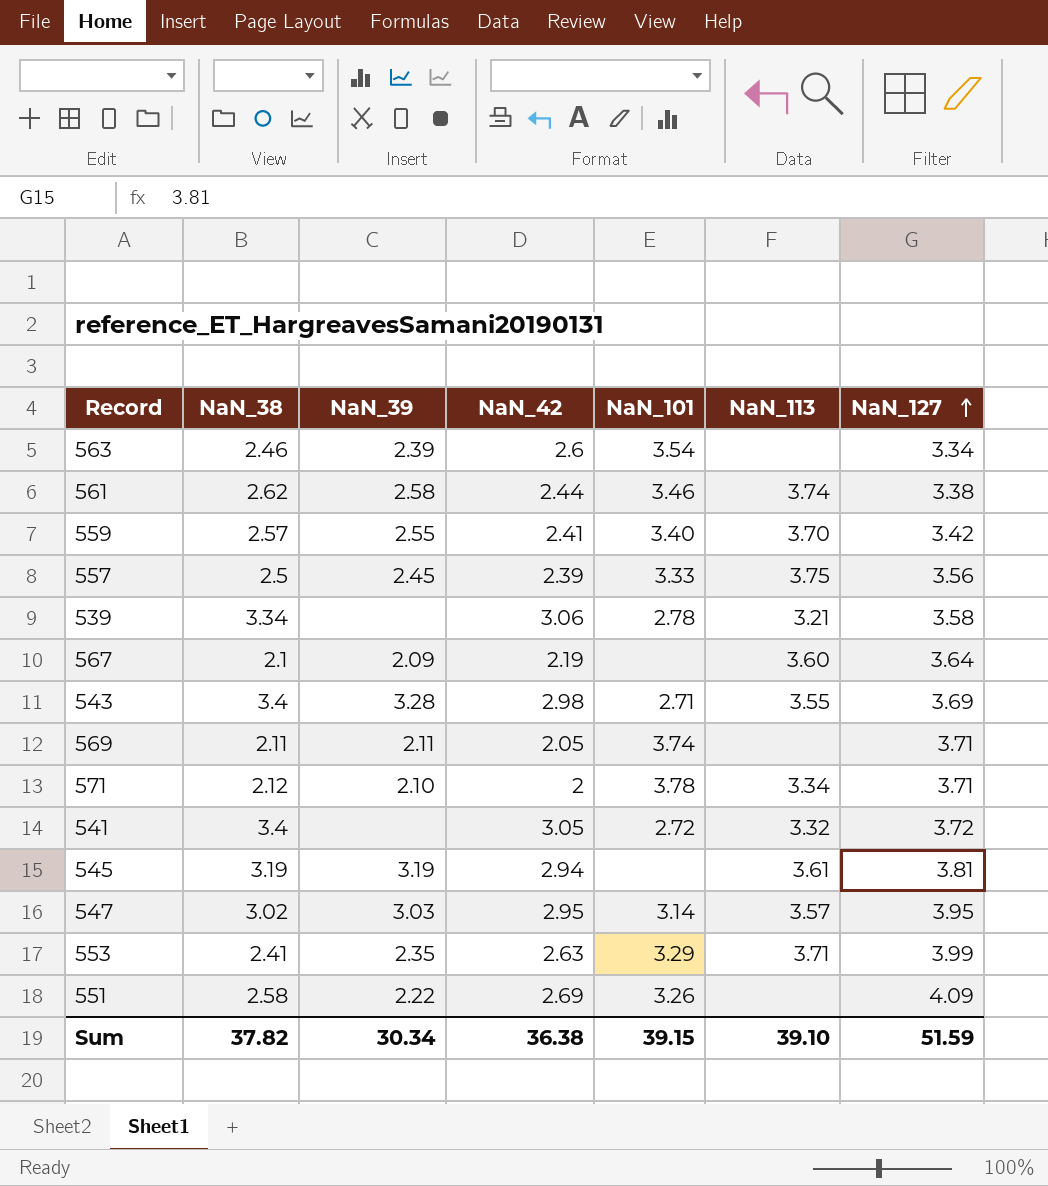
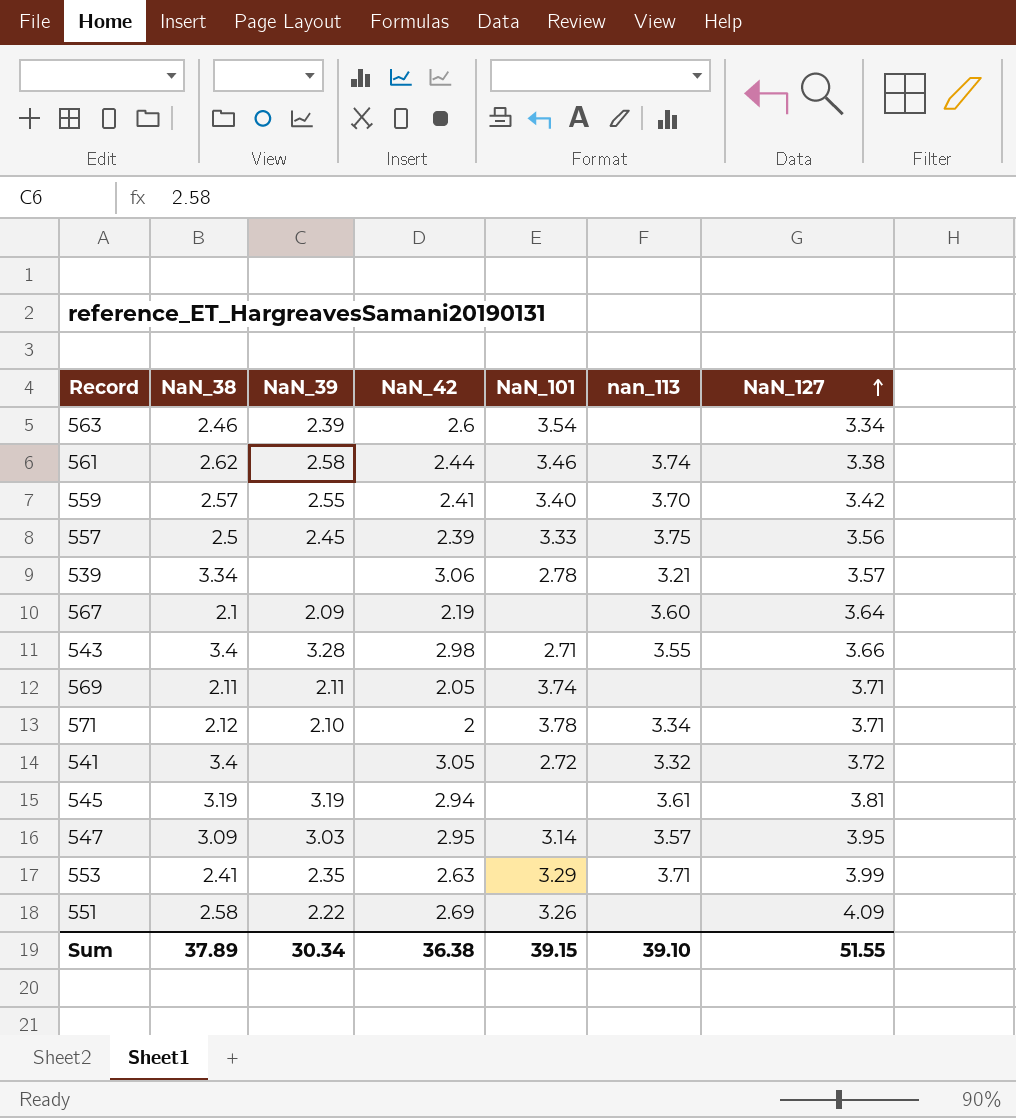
column name: NaN_113 -> nan_113
539 | NaN_127: 3.58 -> 3.57
543 | NaN_127: 3.69 -> 3.66
547 | NaN_38: 3.02 -> 3.09
Sum | NaN_38: 37.82 -> 37.89
Sum | NaN_127: 51.59 -> 51.55

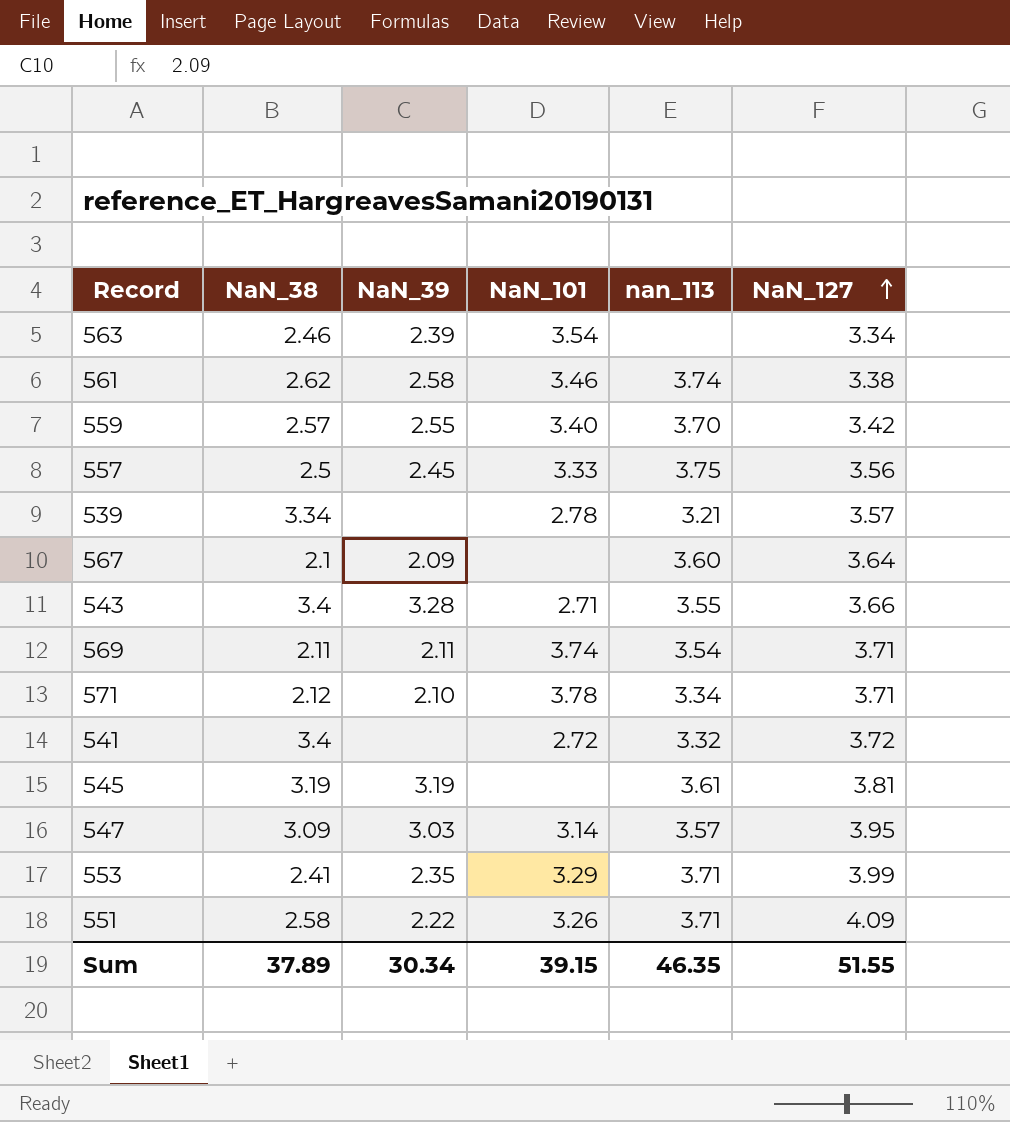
column NaN_42 | position: 4 -> none
569 | nan_113: none -> 3.54
551 | nan_113: none -> 3.71
Sum | nan_113: 39.10 -> 46.35

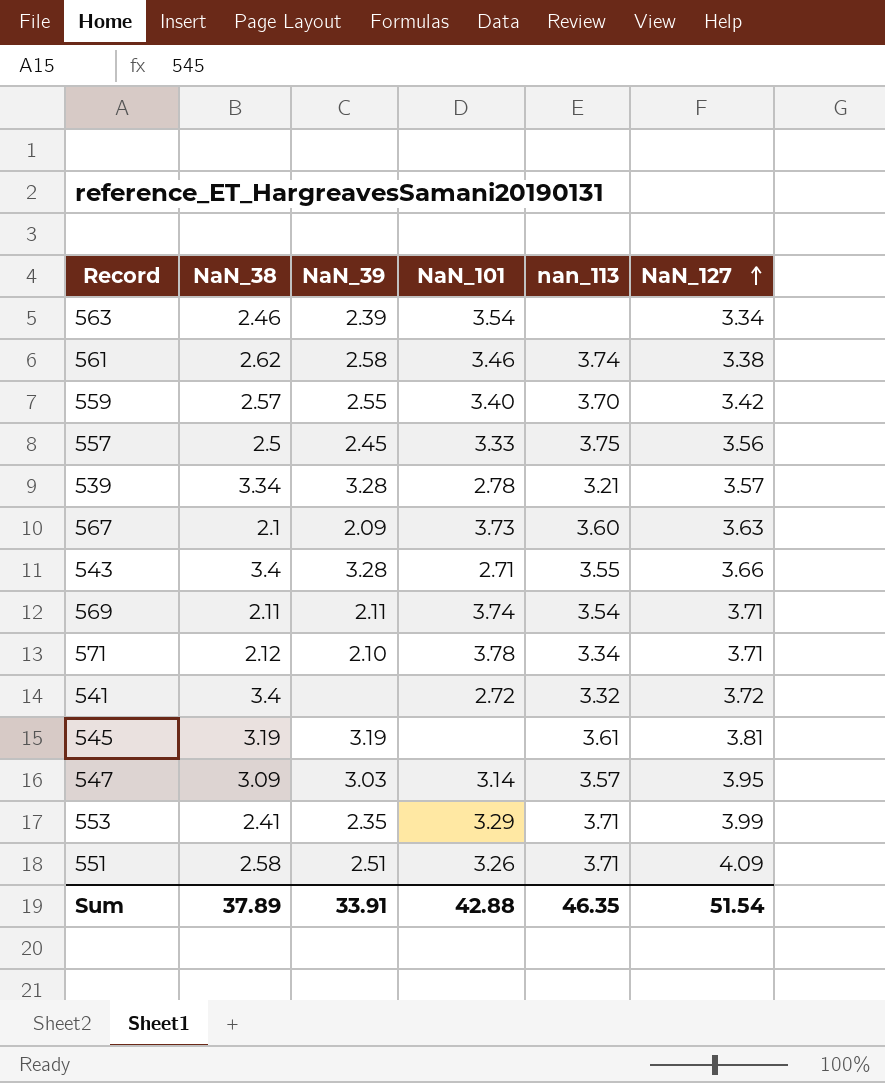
539 | NaN_39: none -> 3.28
567 | NaN_101: none -> 3.73
567 | NaN_127: 3.64 -> 3.63
551 | NaN_39: 2.22 -> 2.51
Sum | NaN_39: 30.34 -> 33.91
Sum | NaN_101: 39.15 -> 42.88
Sum | NaN_127: 51.55 -> 51.54

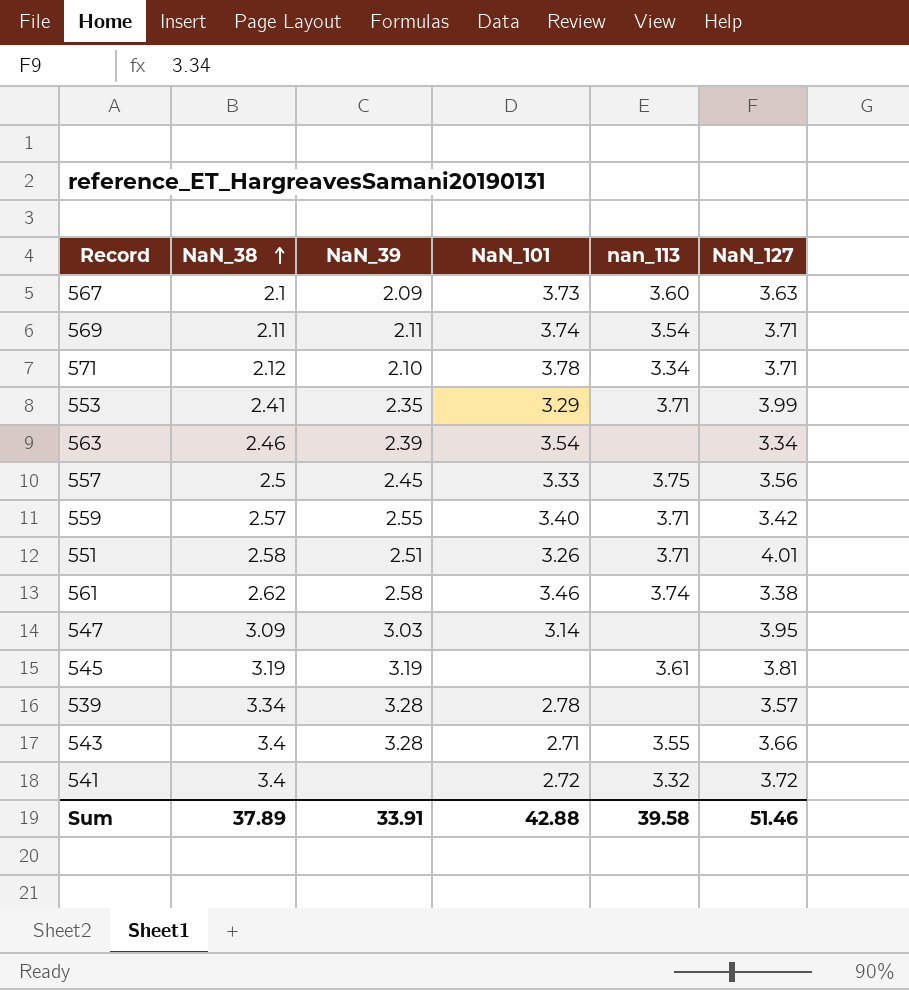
row order: NaN_127 ascending -> NaN_38 ascending
559 | nan_113: 3.70 -> 3.71
551 | NaN_127: 4.09 -> 4.01
547 | nan_113: 3.57 -> none
539 | nan_113: 3.21 -> none
Sum | nan_113: 46.35 -> 39.58
Sum | NaN_127: 51.54 -> 51.46

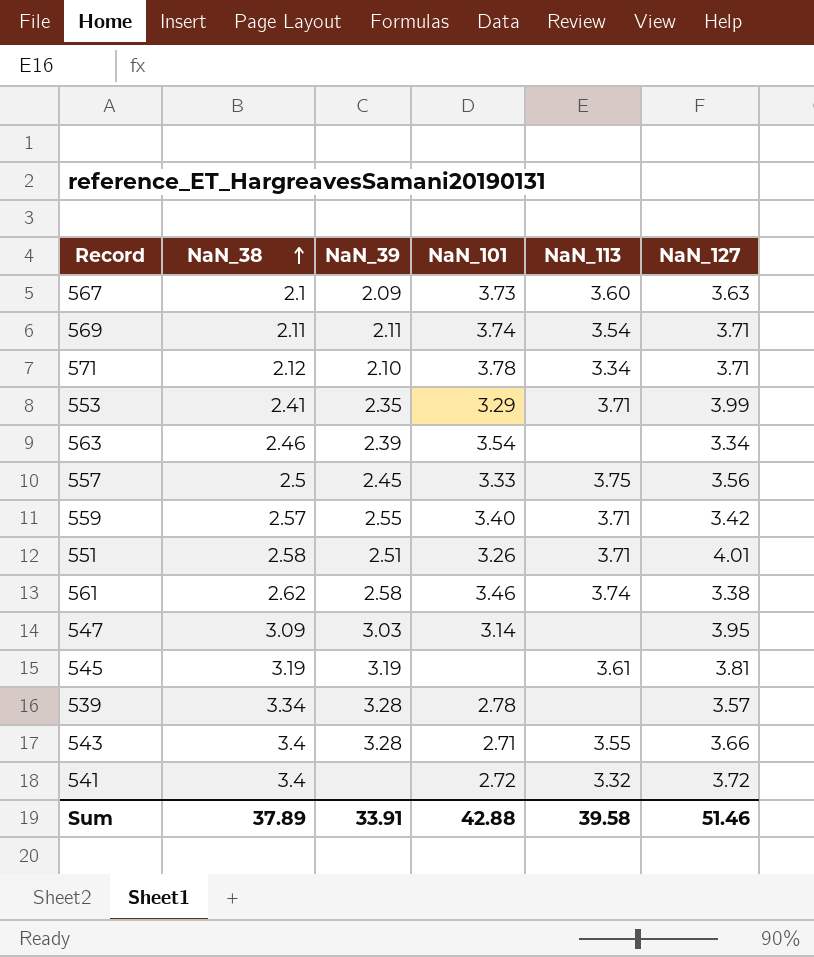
column name: nan_113 -> NaN_113

